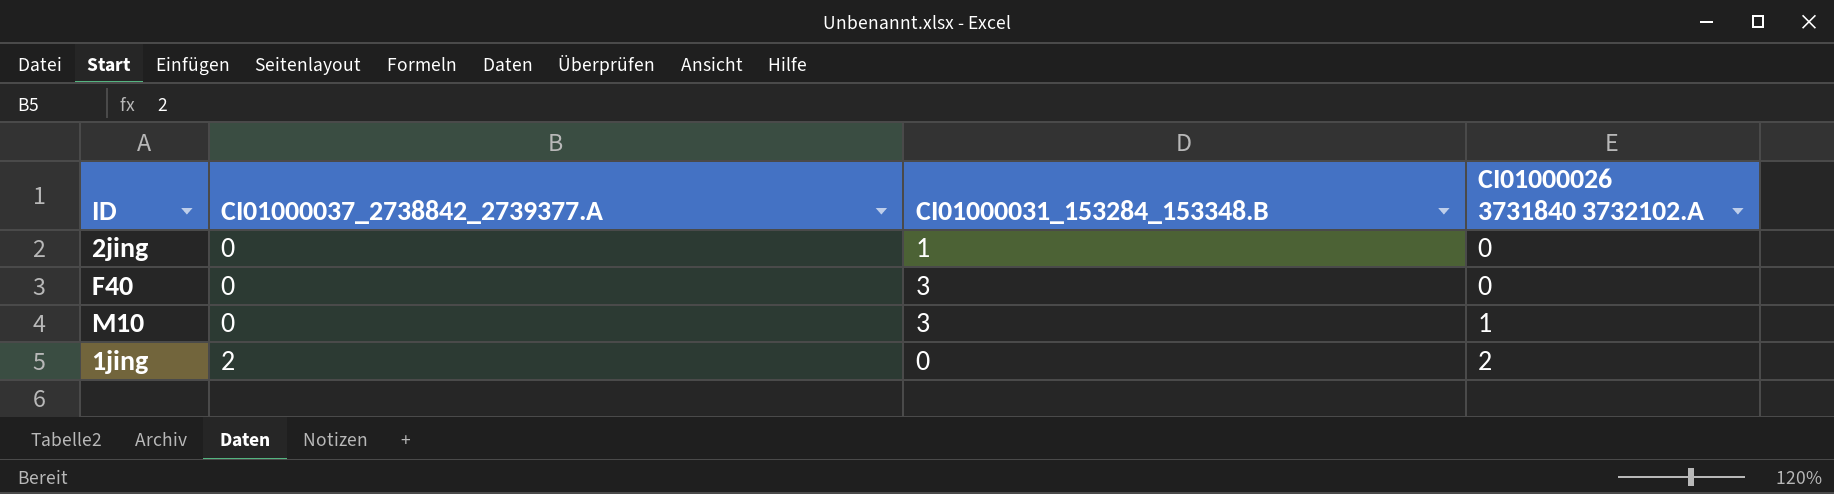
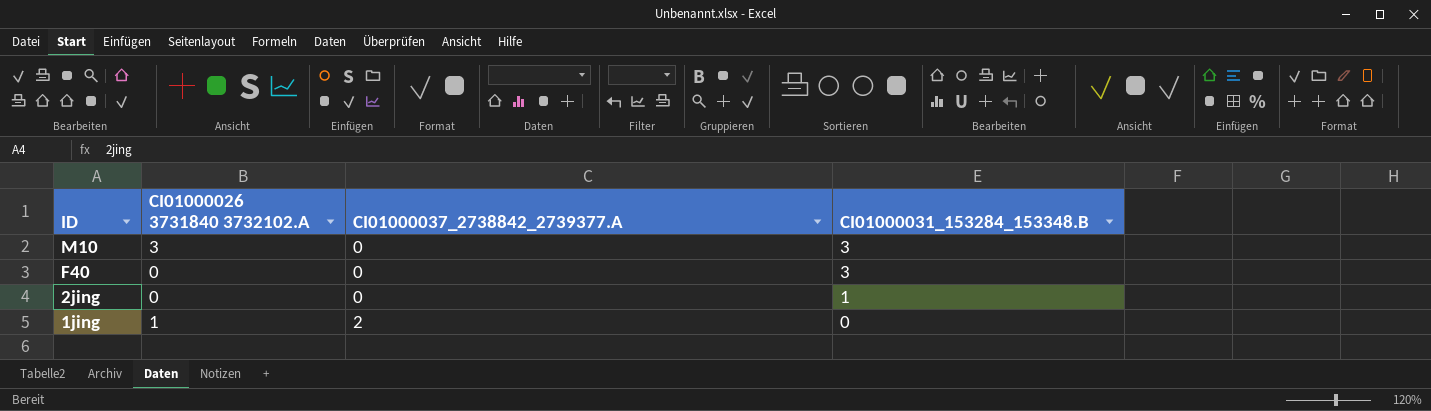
row order: CI01000037_2738842_2739377.A ascending -> ID descending
column CI01000026 3731840 3732102.A | position: 4 -> 2
M10 | CI01000026 3731840 3732102.A: 1 -> 3
1jing | CI01000026 3731840 3732102.A: 2 -> 1

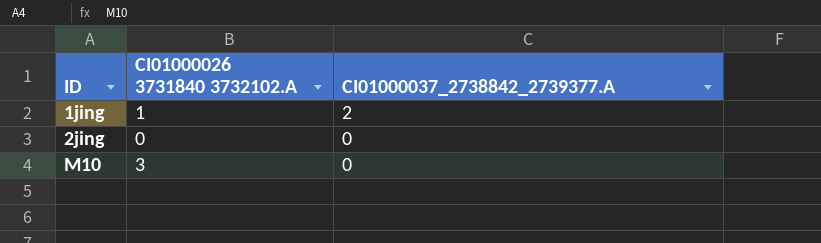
row order: ID descending -> ID ascending
column CI01000031_153284_153348.B | position: 4 -> none
row F40: 0 | 0 | 3 -> none

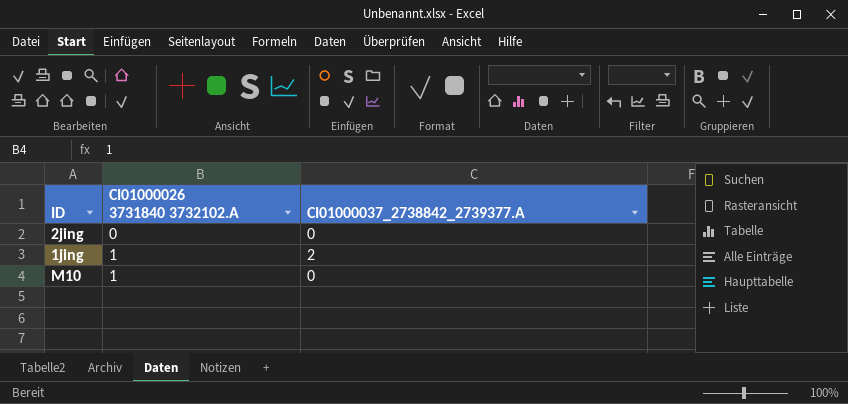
row order: ID ascending -> CI01000026 3731840 3732102.A ascending
M10 | CI01000026 3731840 3732102.A: 3 -> 1

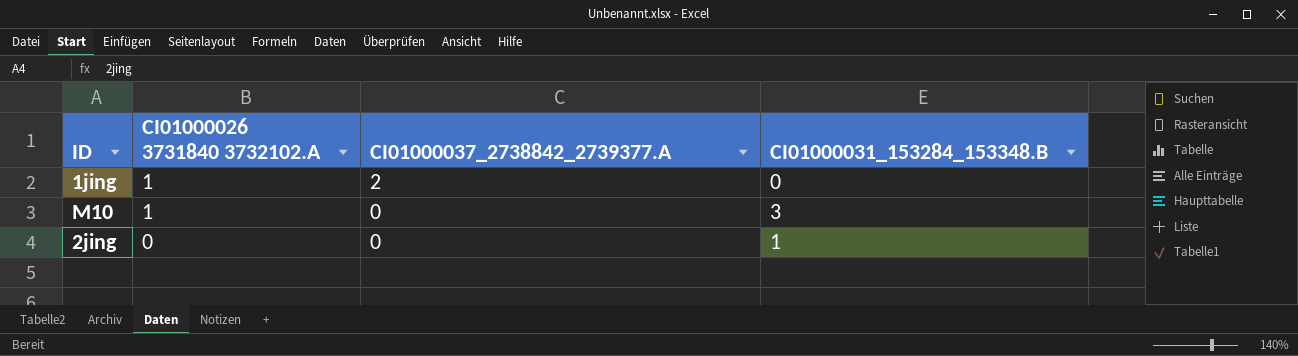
row order: CI01000026 3731840 3732102.A ascending -> CI01000026 3731840 3732102.A descending
column CI01000031_153284_153348.B | position: none -> 4

